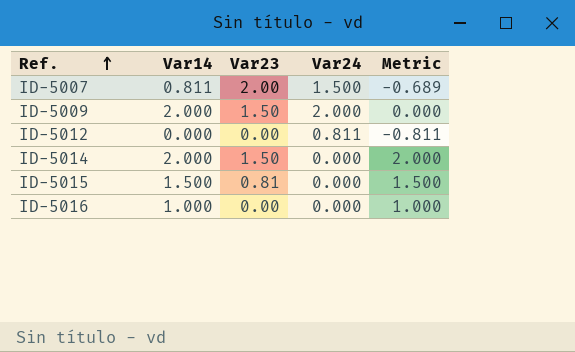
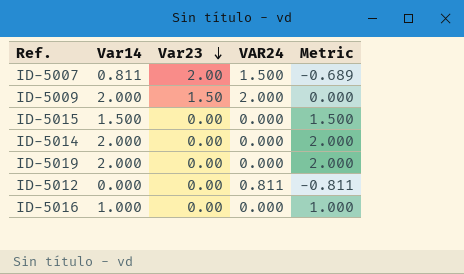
row order: Ref. ascending -> Var23 descending
column name: Var24 -> VAR24
ID-5015 | Var23: 0.81 -> 0.00
ID-5014 | Var23: 1.50 -> 0.00
row ID-5019: none -> 2.000 | 0.00 | 0.000 | 2.000

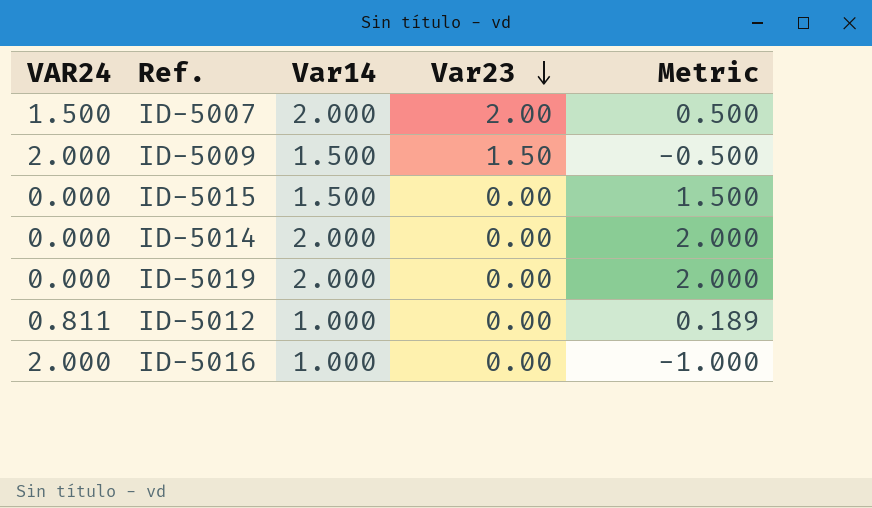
column VAR24 | position: 4 -> 1
ID-5007 | Var14: 0.811 -> 2.000
ID-5007 | Metric: -0.689 -> 0.500
ID-5009 | Var14: 2.000 -> 1.500
ID-5009 | Metric: 0.000 -> -0.500
ID-5012 | Var14: 0.000 -> 1.000
ID-5012 | Metric: -0.811 -> 0.189
ID-5016 | VAR24: 0.000 -> 2.000
ID-5016 | Metric: 1.000 -> -1.000

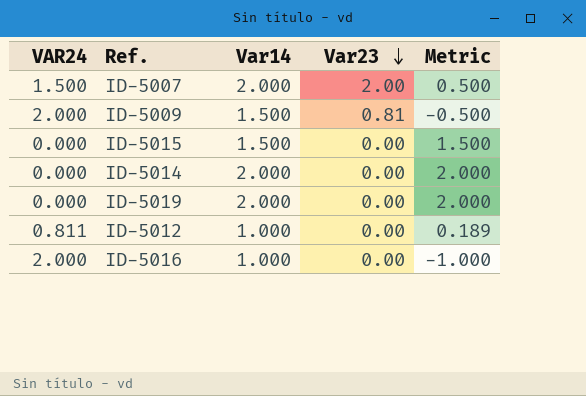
ID-5009 | Var23: 1.50 -> 0.81

